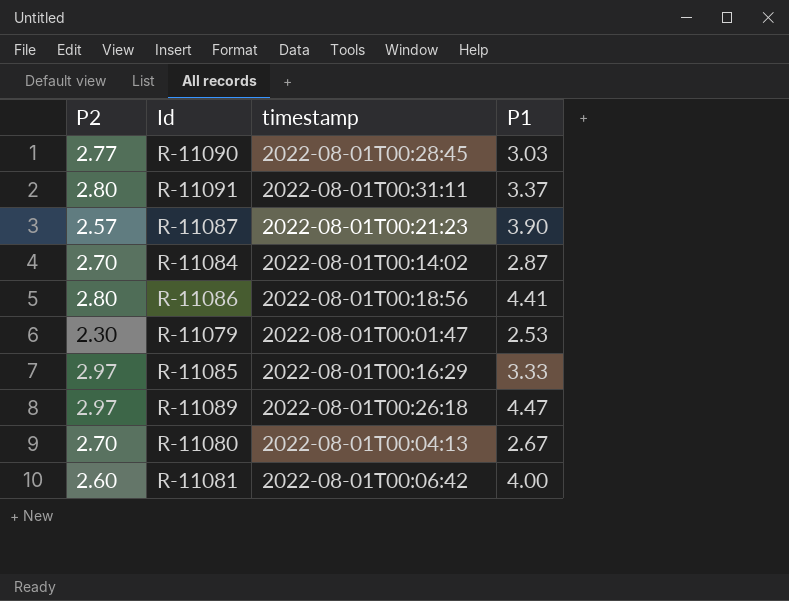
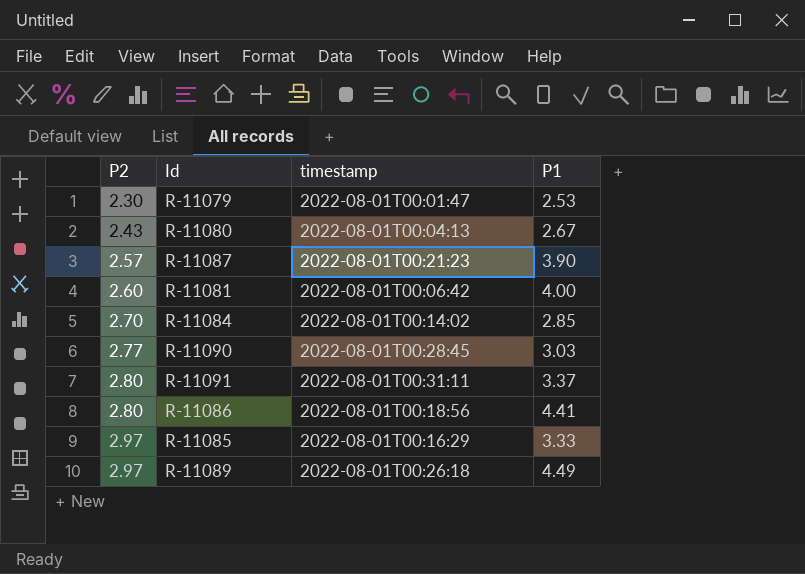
row order: none -> P2 ascending
R-11080 | P2: 2.70 -> 2.43
R-11084 | P1: 2.87 -> 2.85
R-11089 | P1: 4.47 -> 4.49

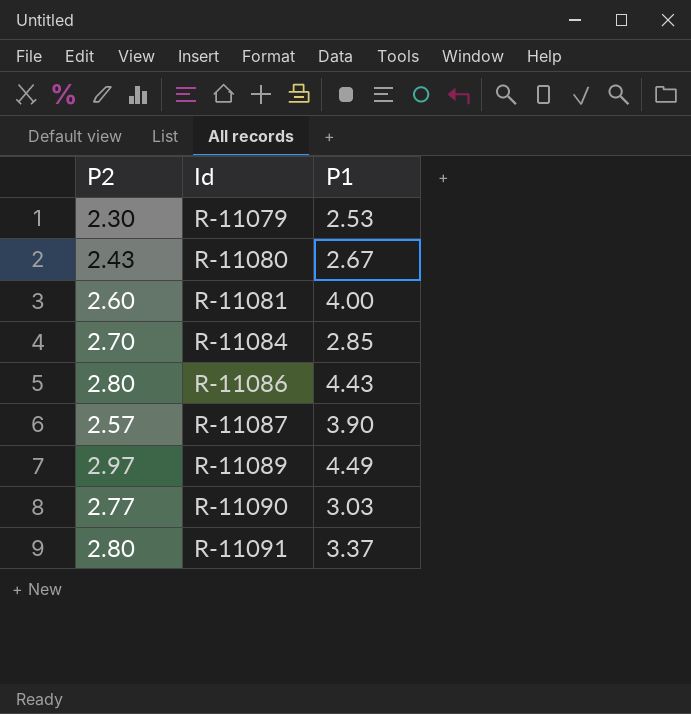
row order: P2 ascending -> Id ascending
column timestamp | position: 3 -> none
row R-11085: 2.97 | 2022-08-01T00:16:29 | 3.33 -> none
R-11086 | P1: 4.41 -> 4.43

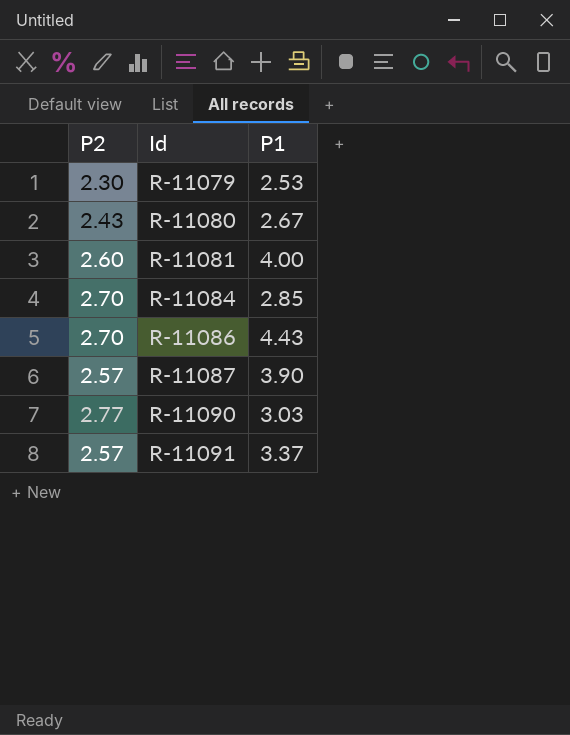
row R-11089: 2.97 | 4.49 -> none
R-11086 | P2: 2.80 -> 2.70
R-11091 | P2: 2.80 -> 2.57

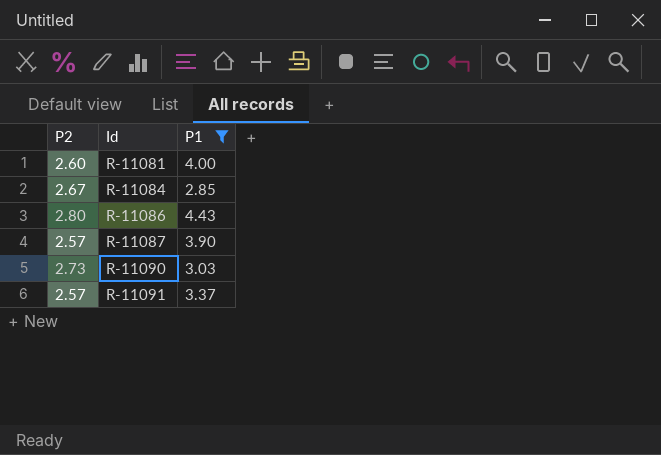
filter: none -> P1 >= 2.85
R-11084 | P2: 2.70 -> 2.67
R-11086 | P2: 2.70 -> 2.80
R-11090 | P2: 2.77 -> 2.73

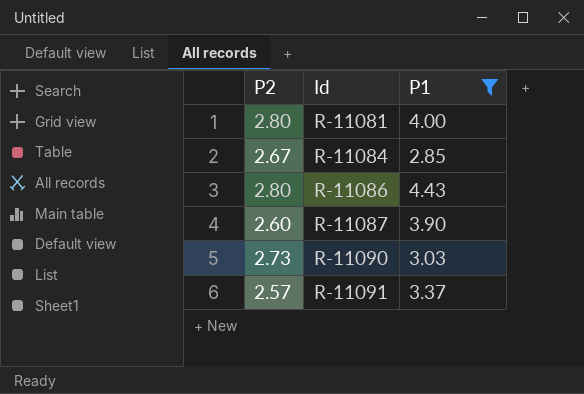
R-11081 | P2: 2.60 -> 2.80
R-11087 | P2: 2.57 -> 2.60

